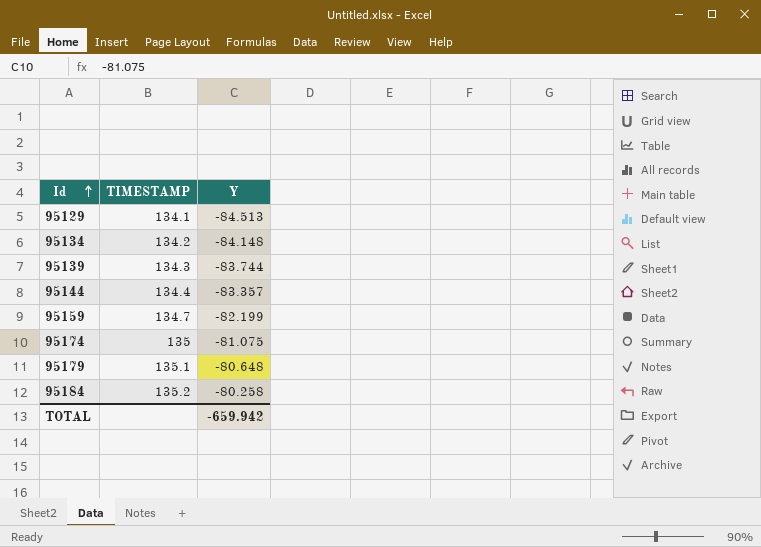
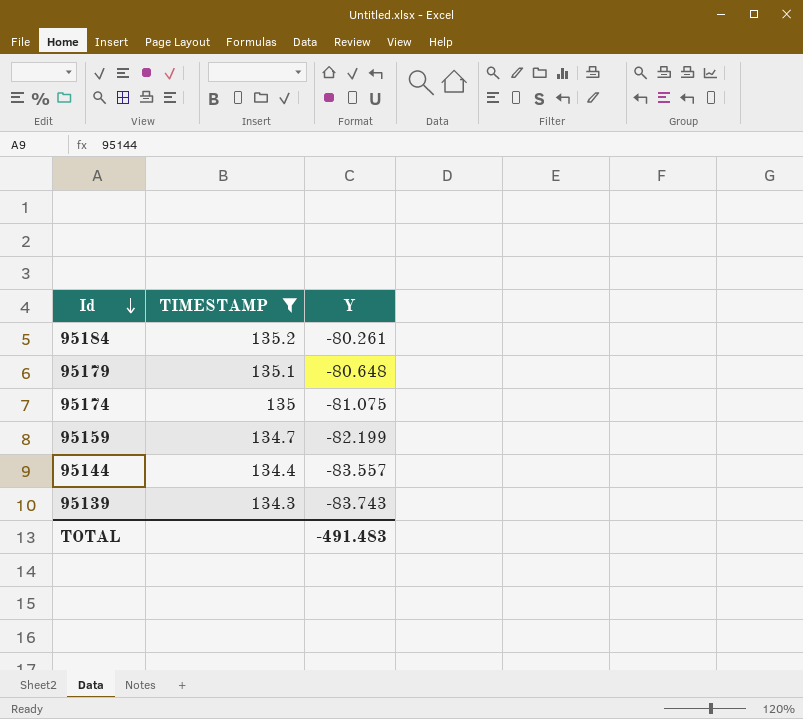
filter: none -> TIMESTAMP >= 134.3
row order: Id ascending -> Id descending
95184 | Y: -80.258 -> -80.261
95144 | Y: -83.357 -> -83.557
95139 | Y: -83.744 -> -83.743
TOTAL | Y: -659.942 -> -491.483

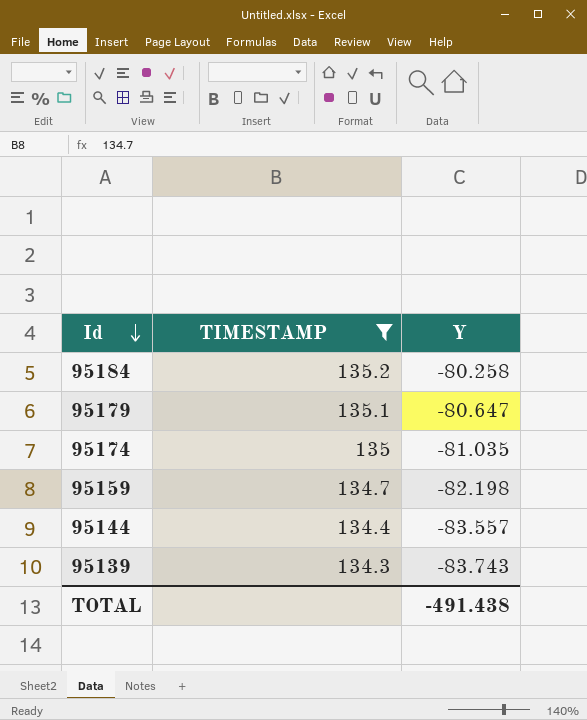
95184 | Y: -80.261 -> -80.258
95179 | Y: -80.648 -> -80.647
95174 | Y: -81.075 -> -81.035
95159 | Y: -82.199 -> -82.198
TOTAL | Y: -491.483 -> -491.438

